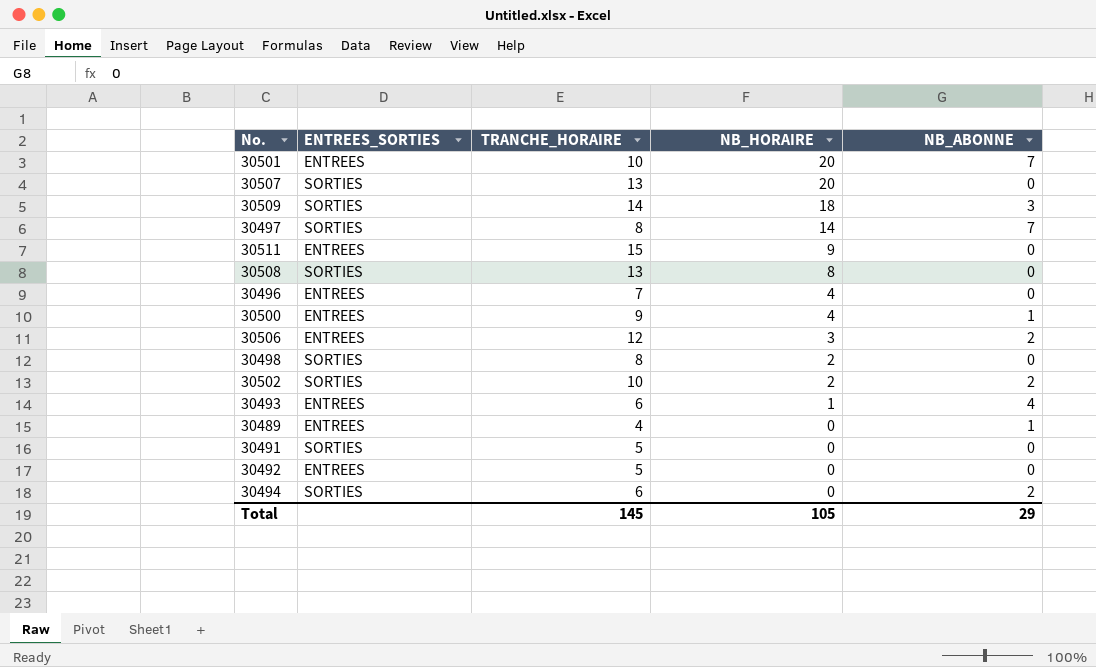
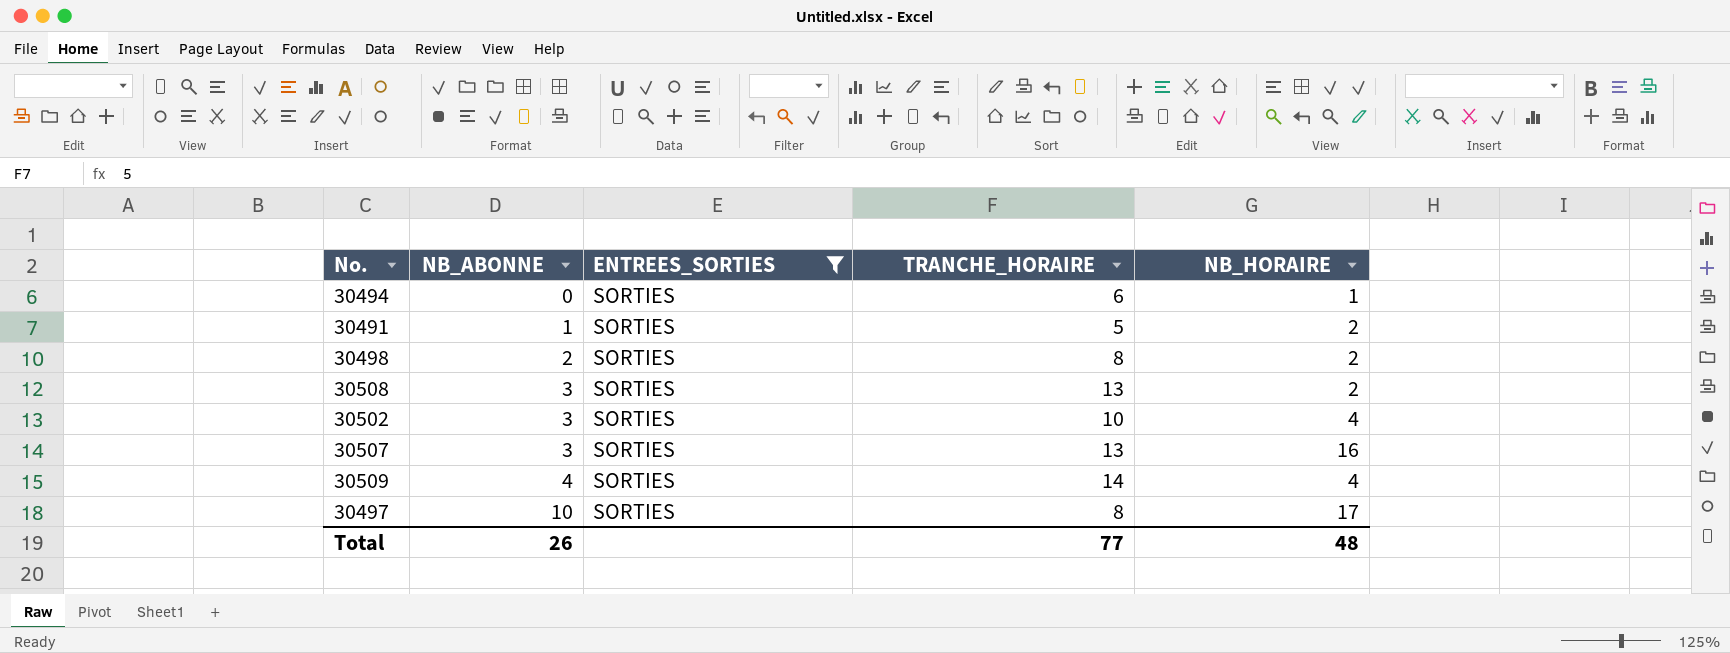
filter: none -> ENTREES_SORTIES = SORTIES
row order: NB_HORAIRE descending -> NB_ABONNE ascending
column NB_ABONNE | position: 5 -> 2
30494 | NB_ABONNE: 2 -> 0
30494 | NB_HORAIRE: 0 -> 1
30491 | NB_ABONNE: 0 -> 1
30491 | NB_HORAIRE: 0 -> 2
30498 | NB_ABONNE: 0 -> 2
30508 | NB_ABONNE: 0 -> 3
30508 | NB_HORAIRE: 8 -> 2
30502 | NB_ABONNE: 2 -> 3
30502 | NB_HORAIRE: 2 -> 4
30507 | NB_ABONNE: 0 -> 3
30507 | NB_HORAIRE: 20 -> 16
30509 | NB_ABONNE: 3 -> 4
30509 | NB_HORAIRE: 18 -> 4
30497 | NB_ABONNE: 7 -> 10
30497 | NB_HORAIRE: 14 -> 17
Total | NB_ABONNE: 29 -> 26
Total | TRANCHE_HORAIRE: 145 -> 77
Total | NB_HORAIRE: 105 -> 48

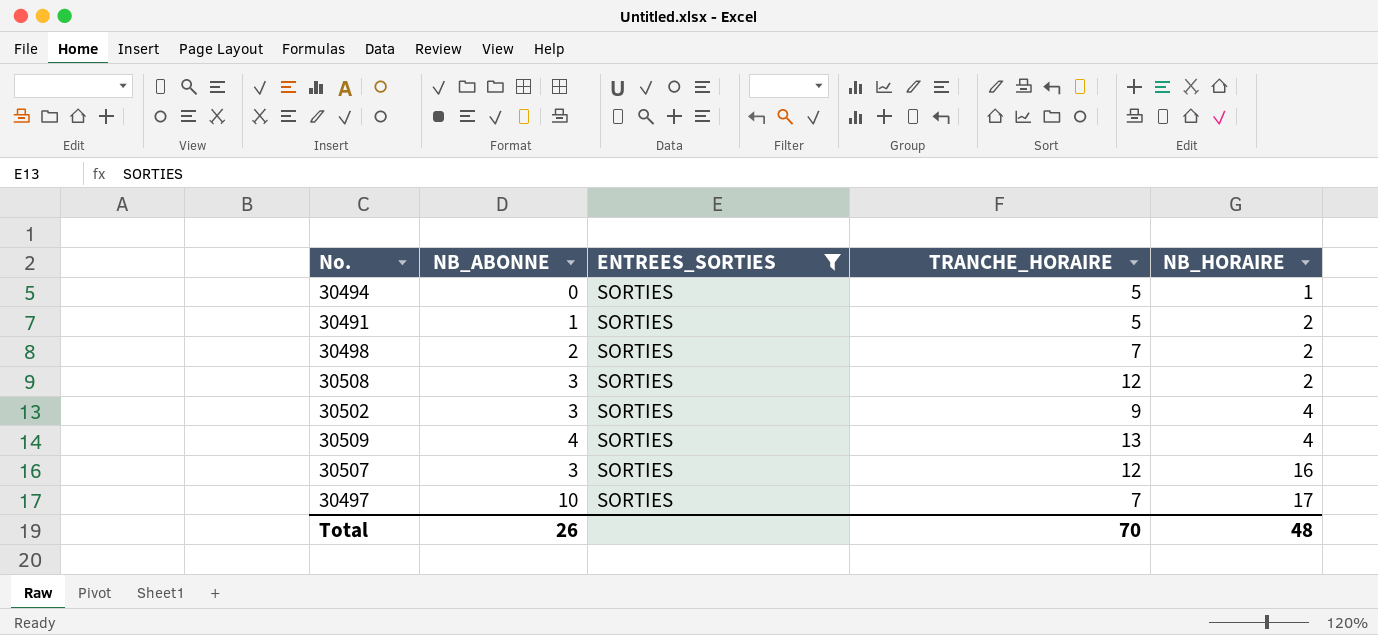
row order: NB_ABONNE ascending -> NB_HORAIRE ascending
30494 | TRANCHE_HORAIRE: 6 -> 5
30498 | TRANCHE_HORAIRE: 8 -> 7
30508 | TRANCHE_HORAIRE: 13 -> 12
30502 | TRANCHE_HORAIRE: 10 -> 9
30509 | TRANCHE_HORAIRE: 14 -> 13
30507 | TRANCHE_HORAIRE: 13 -> 12
30497 | TRANCHE_HORAIRE: 8 -> 7
Total | TRANCHE_HORAIRE: 77 -> 70

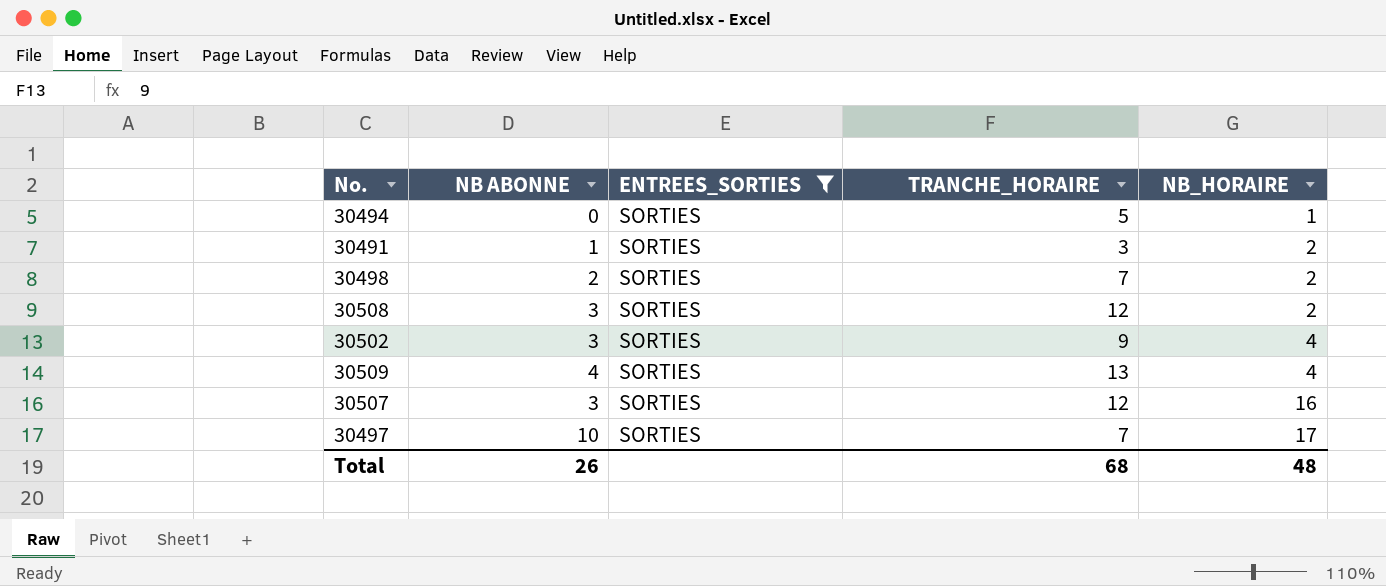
column name: NB_ABONNE -> NB ABONNE
30491 | TRANCHE_HORAIRE: 5 -> 3
Total | TRANCHE_HORAIRE: 70 -> 68

